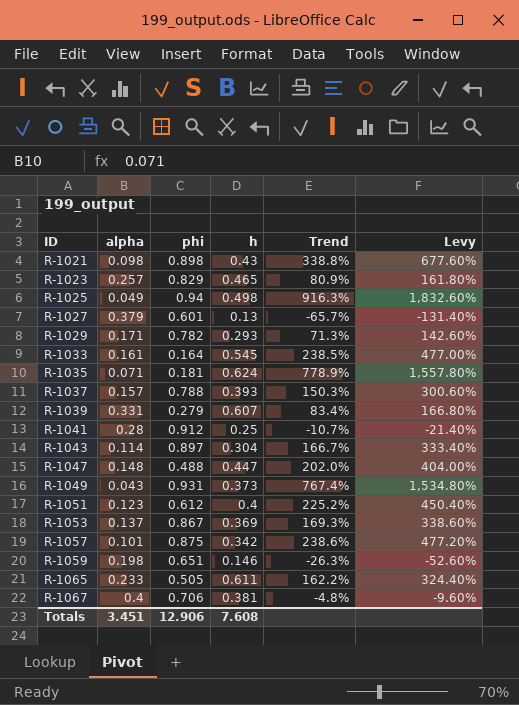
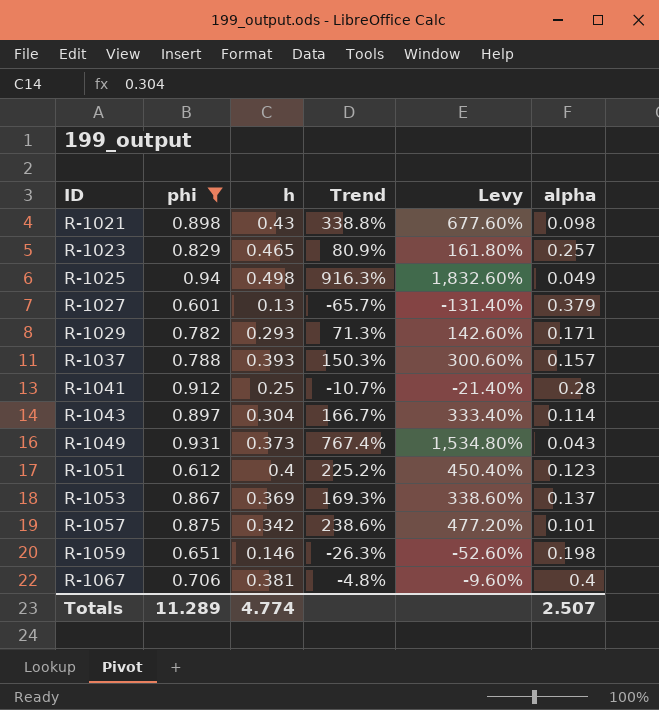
filter: none -> phi >= 0.601
column alpha | position: 2 -> 6
Totals | phi: 12.906 -> 11.289
Totals | h: 7.608 -> 4.774
Totals | alpha: 3.451 -> 2.507

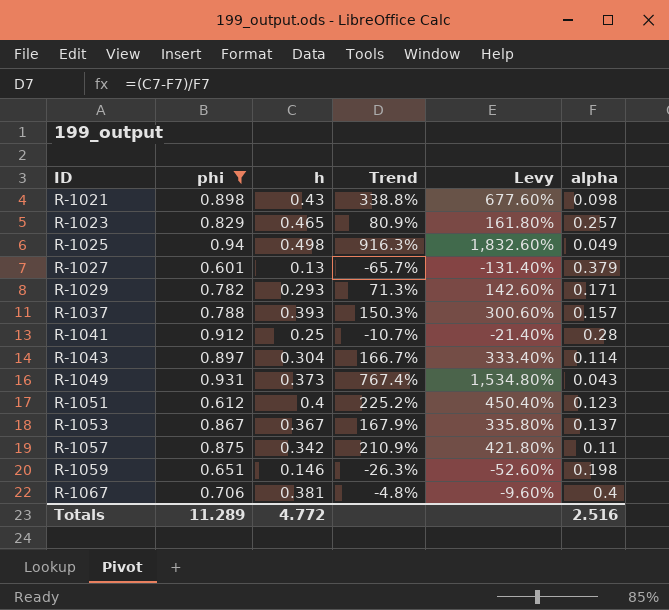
R-1053 | h: 0.369 -> 0.367
R-1053 | Trend: 169.3% -> 167.9%
R-1053 | Levy: 338.60% -> 335.80%
R-1057 | Trend: 238.6% -> 210.9%
R-1057 | Levy: 477.20% -> 421.80%
R-1057 | alpha: 0.101 -> 0.11
Totals | h: 4.774 -> 4.772
Totals | alpha: 2.507 -> 2.516

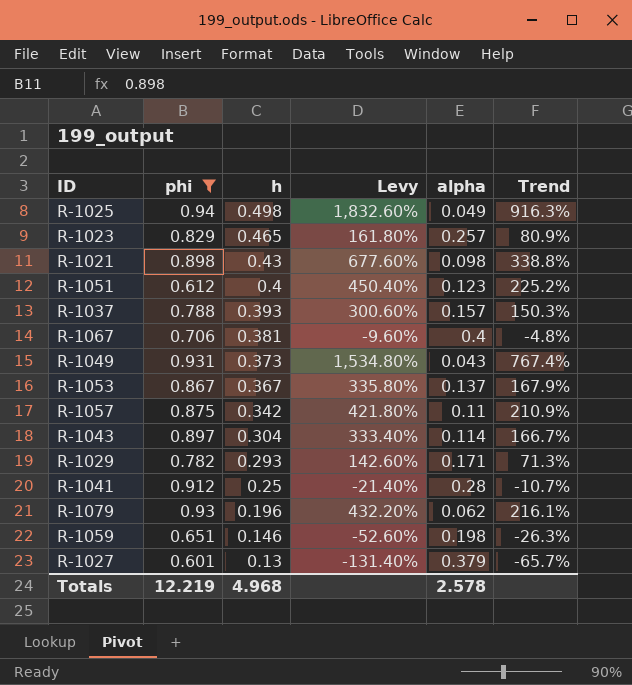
row order: ID ascending -> h descending
column Trend | position: 4 -> 6
row R-1079: none -> 0.93 | 0.196 | 432.20% | 0.062 | 216.1%
Totals | phi: 11.289 -> 12.219
Totals | h: 4.772 -> 4.968
Totals | alpha: 2.516 -> 2.578

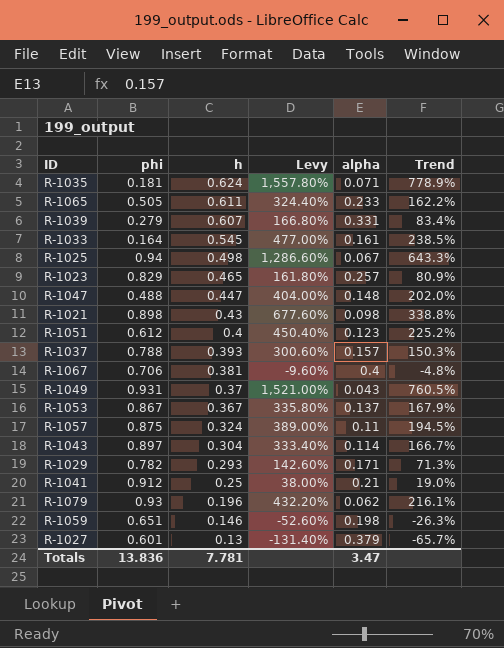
filter: phi >= 0.601 -> none
R-1025 | Levy: 1,832.60% -> 1,286.60%
R-1025 | alpha: 0.049 -> 0.067
R-1025 | Trend: 916.3% -> 643.3%
R-1049 | h: 0.373 -> 0.37
R-1049 | Levy: 1,534.80% -> 1,521.00%
R-1049 | Trend: 767.4% -> 760.5%
R-1057 | h: 0.342 -> 0.324
R-1057 | Levy: 421.80% -> 389.00%
R-1057 | Trend: 210.9% -> 194.5%
R-1041 | Levy: -21.40% -> 38.00%
R-1041 | alpha: 0.28 -> 0.21
R-1041 | Trend: -10.7% -> 19.0%
Totals | phi: 12.219 -> 13.836
Totals | h: 4.968 -> 7.781
Totals | alpha: 2.578 -> 3.47

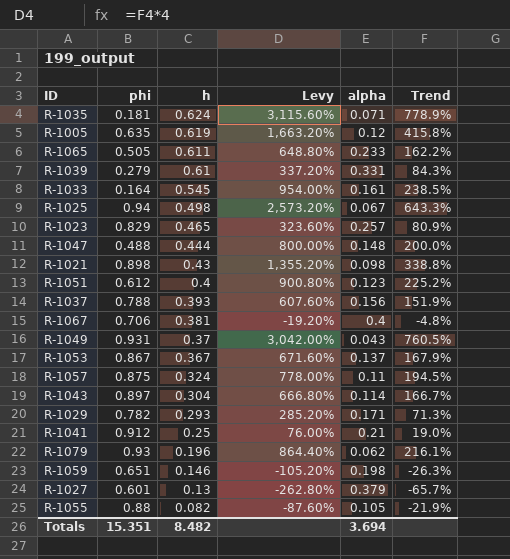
column Levy | formula: [Trend] * 2 -> [Trend] * 4
row R-1005: none -> 0.635 | 0.619 | 1,663.20% | 0.12 | 415.8%
R-1039 | h: 0.607 -> 0.61
R-1039 | Trend: 83.4% -> 84.3%
R-1047 | h: 0.447 -> 0.444
R-1047 | Trend: 202.0% -> 200.0%
R-1037 | alpha: 0.157 -> 0.156
R-1037 | Trend: 150.3% -> 151.9%
row R-1055: none -> 0.88 | 0.082 | -87.60% | 0.105 | -21.9%
Totals | phi: 13.836 -> 15.351
Totals | h: 7.781 -> 8.482
Totals | alpha: 3.47 -> 3.694

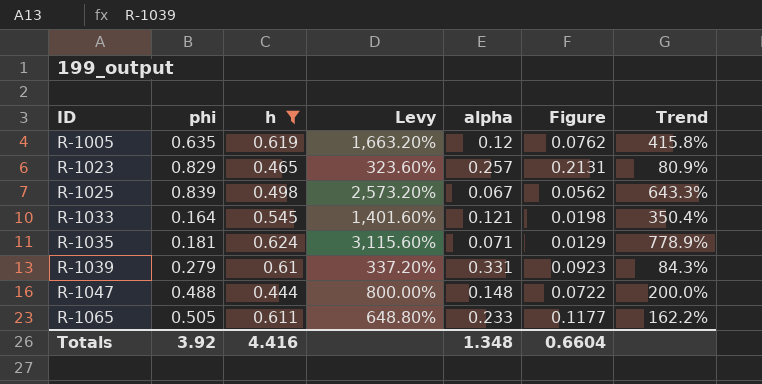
filter: none -> h >= 0.444
row order: h descending -> ID ascending
column Figure | formula: none -> [phi] * [alpha]
R-1025 | phi: 0.94 -> 0.839
R-1033 | Levy: 954.00% -> 1,401.60%
R-1033 | alpha: 0.161 -> 0.121
R-1033 | Trend: 238.5% -> 350.4%
Totals | phi: 15.351 -> 3.92
Totals | h: 8.482 -> 4.416
Totals | alpha: 3.694 -> 1.348

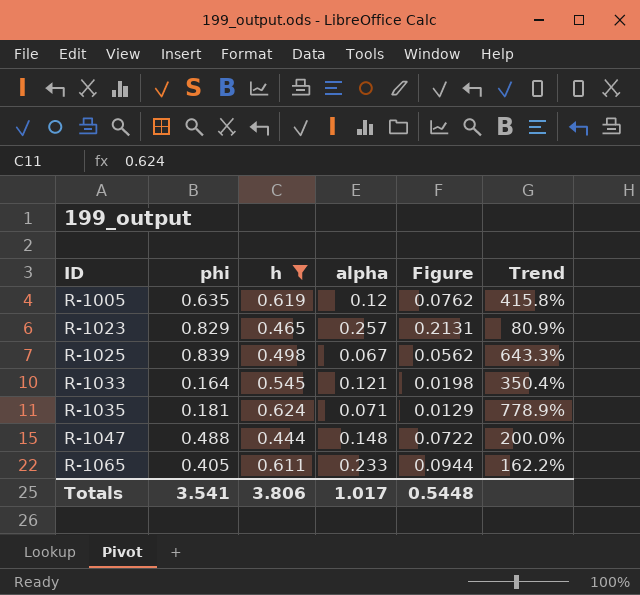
column Levy | formula: [Trend] * 4 -> none
row R-1039: 0.279 | 0.61 | 337.20% | 0.331 | 0.0923 | 84.3% -> none
R-1065 | phi: 0.505 -> 0.405
R-1065 | Figure: 0.1177 -> 0.0944
Totals | phi: 3.92 -> 3.541
Totals | h: 4.416 -> 3.806
Totals | alpha: 1.348 -> 1.017
Totals | Figure: 0.6604 -> 0.5448

